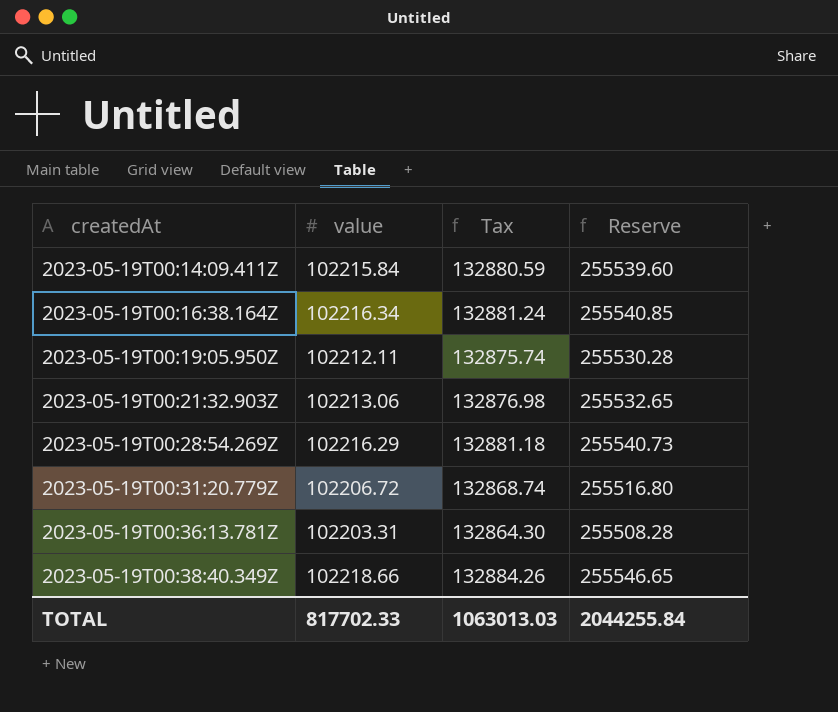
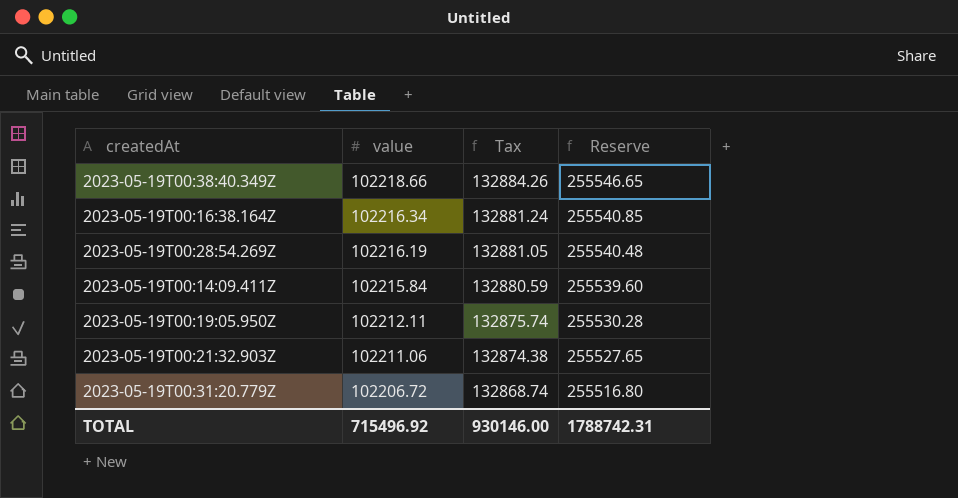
row order: createdAt ascending -> value descending
row 2023-05-19T00:36:13.781Z: 102203.31 | 132864.30 | 255508.28 -> none
2023-05-19T00:28:54.269Z | value: 102216.29 -> 102216.19
2023-05-19T00:28:54.269Z | Tax: 132881.18 -> 132881.05
2023-05-19T00:28:54.269Z | Reserve: 255540.73 -> 255540.48
2023-05-19T00:21:32.903Z | value: 102213.06 -> 102211.06
2023-05-19T00:21:32.903Z | Tax: 132876.98 -> 132874.38
2023-05-19T00:21:32.903Z | Reserve: 255532.65 -> 255527.65
TOTAL | value: 817702.33 -> 715496.92
TOTAL | Tax: 1063013.03 -> 930146.00
TOTAL | Reserve: 2044255.84 -> 1788742.31

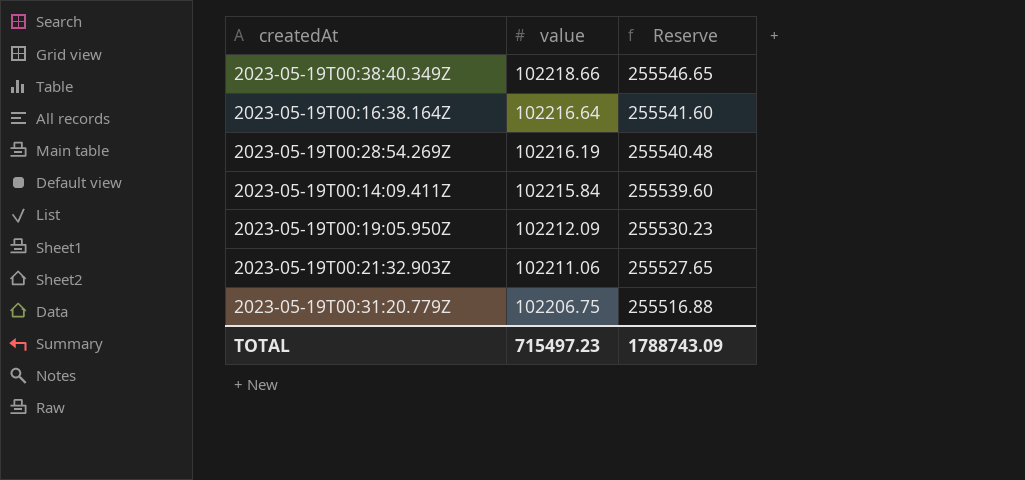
column Tax | formula: [value] * 1.3 -> none
2023-05-19T00:16:38.164Z | value: 102216.34 -> 102216.64
2023-05-19T00:16:38.164Z | Reserve: 255540.85 -> 255541.60
2023-05-19T00:19:05.950Z | value: 102212.11 -> 102212.09
2023-05-19T00:19:05.950Z | Reserve: 255530.28 -> 255530.23
2023-05-19T00:31:20.779Z | value: 102206.72 -> 102206.75
2023-05-19T00:31:20.779Z | Reserve: 255516.80 -> 255516.88
TOTAL | value: 715496.92 -> 715497.23
TOTAL | Reserve: 1788742.31 -> 1788743.09

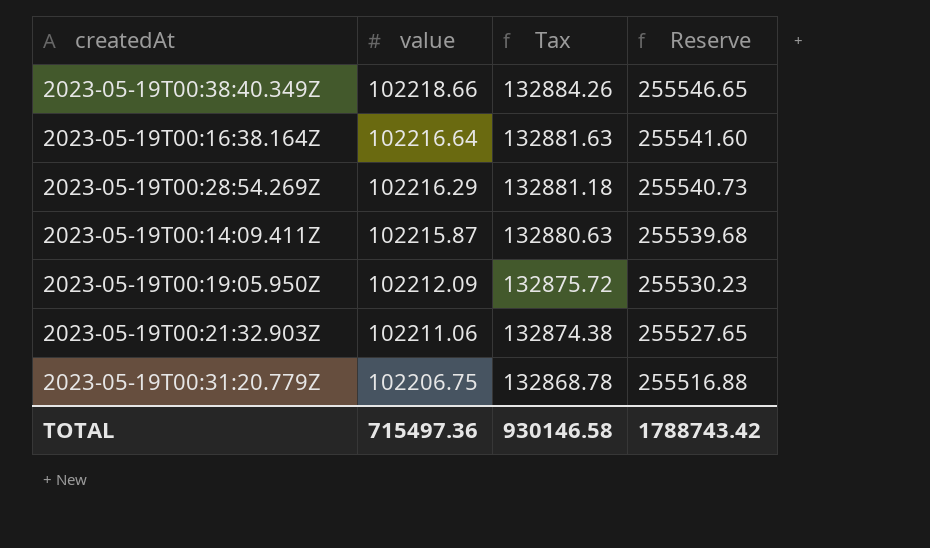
column Tax | formula: none -> [value] * 1.3
2023-05-19T00:28:54.269Z | value: 102216.19 -> 102216.29
2023-05-19T00:28:54.269Z | Reserve: 255540.48 -> 255540.73
2023-05-19T00:14:09.411Z | value: 102215.84 -> 102215.87
2023-05-19T00:14:09.411Z | Reserve: 255539.60 -> 255539.68
TOTAL | value: 715497.23 -> 715497.36
TOTAL | Reserve: 1788743.09 -> 1788743.42

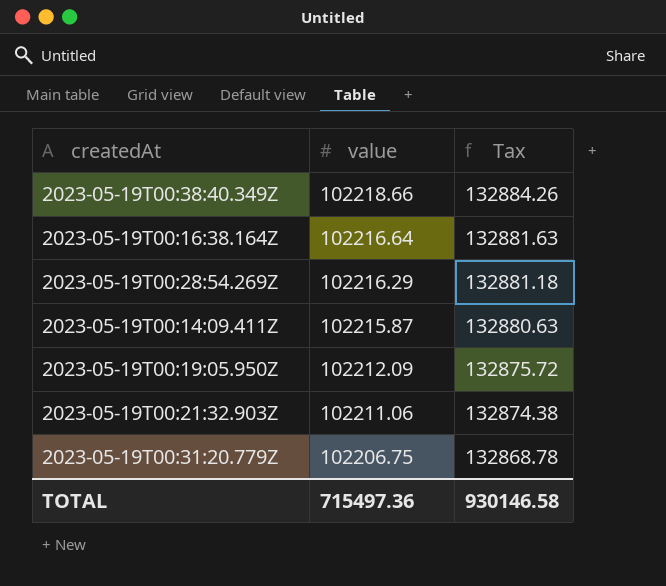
column Reserve | formula: [value] * 2.5 -> none

